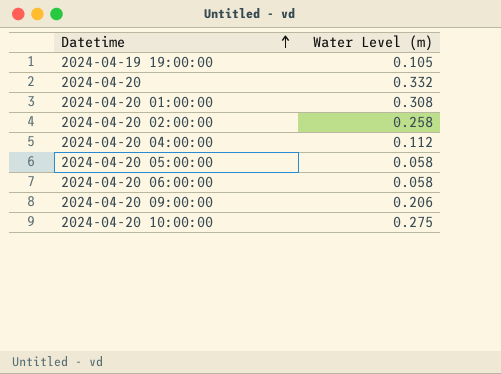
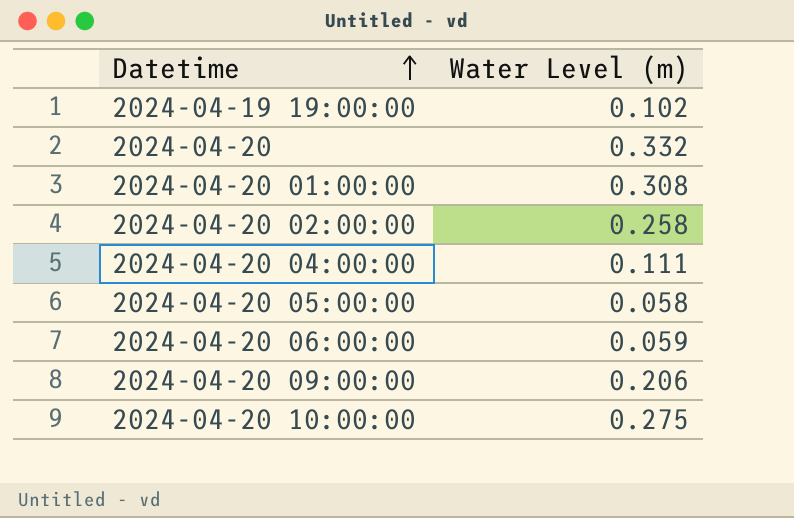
2024-04-19 19:00:00 | Water Level (m): 0.105 -> 0.102
2024-04-20 04:00:00 | Water Level (m): 0.112 -> 0.111
2024-04-20 06:00:00 | Water Level (m): 0.058 -> 0.059

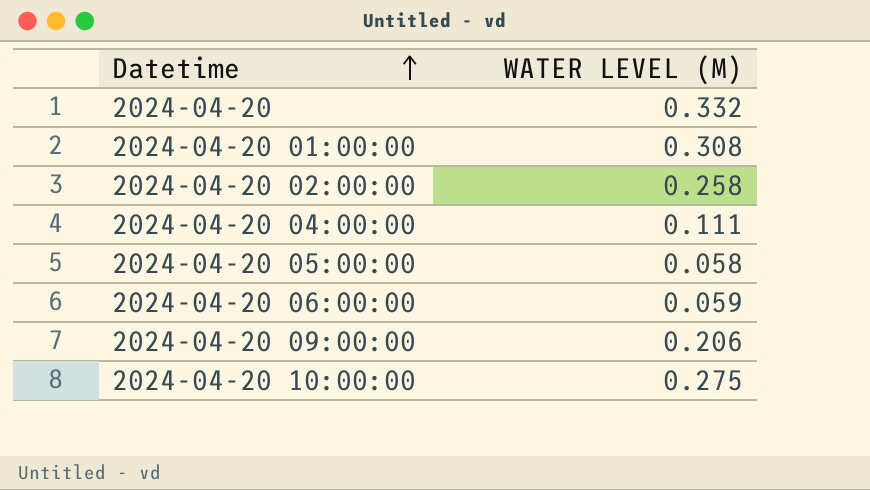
column name: Water Level (m) -> WATER LEVEL (M)
row 2024-04-19 19:00:00: 0.102 -> none

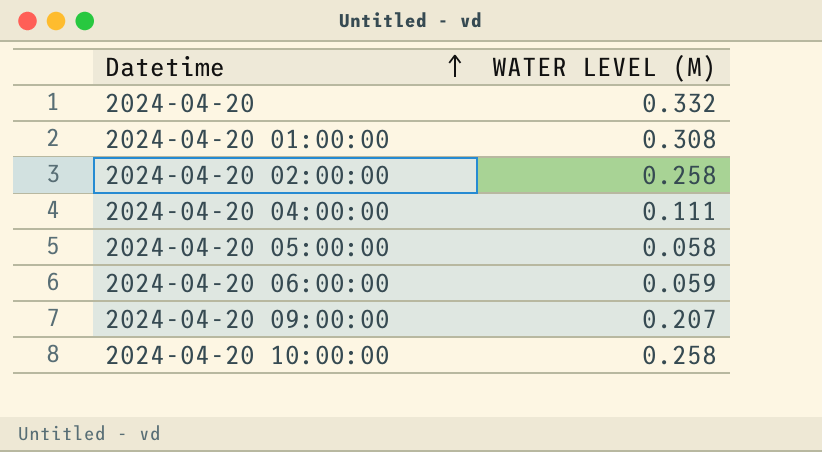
2024-04-20 09:00:00 | WATER LEVEL (M): 0.206 -> 0.207
2024-04-20 10:00:00 | WATER LEVEL (M): 0.275 -> 0.258

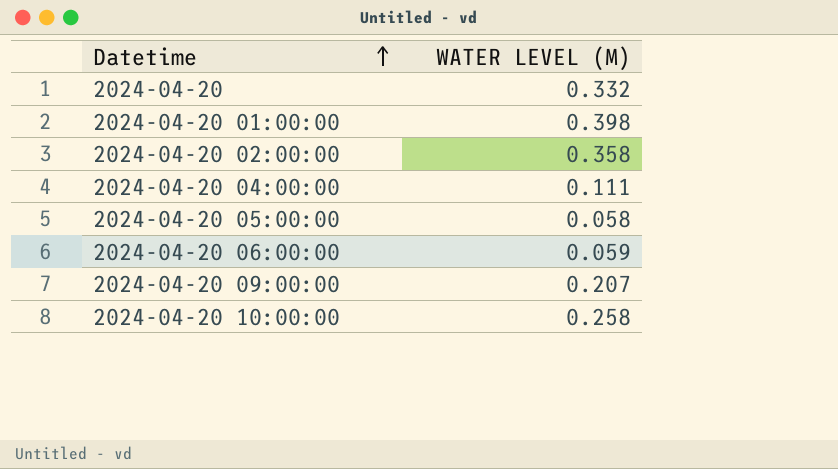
2024-04-20 01:00:00 | WATER LEVEL (M): 0.308 -> 0.398
2024-04-20 02:00:00 | WATER LEVEL (M): 0.258 -> 0.358

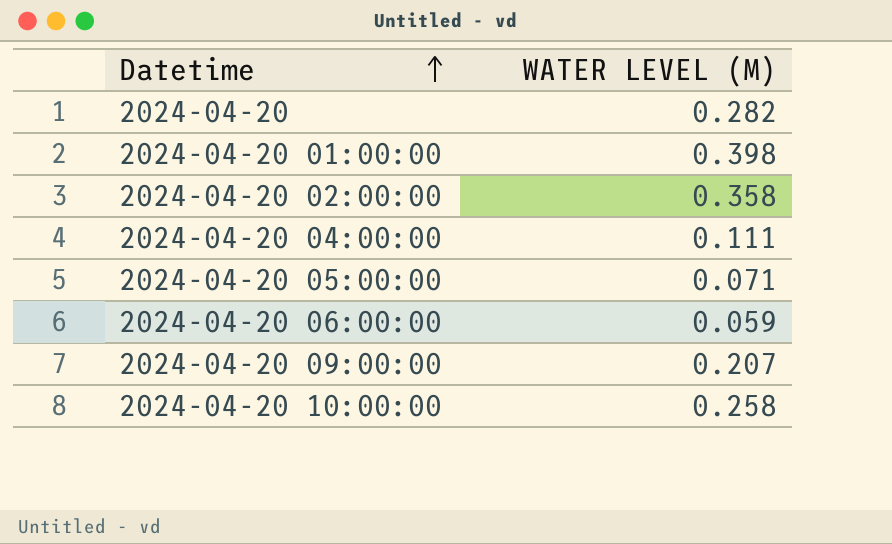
2024-04-20 | WATER LEVEL (M): 0.332 -> 0.282
2024-04-20 05:00:00 | WATER LEVEL (M): 0.058 -> 0.071

